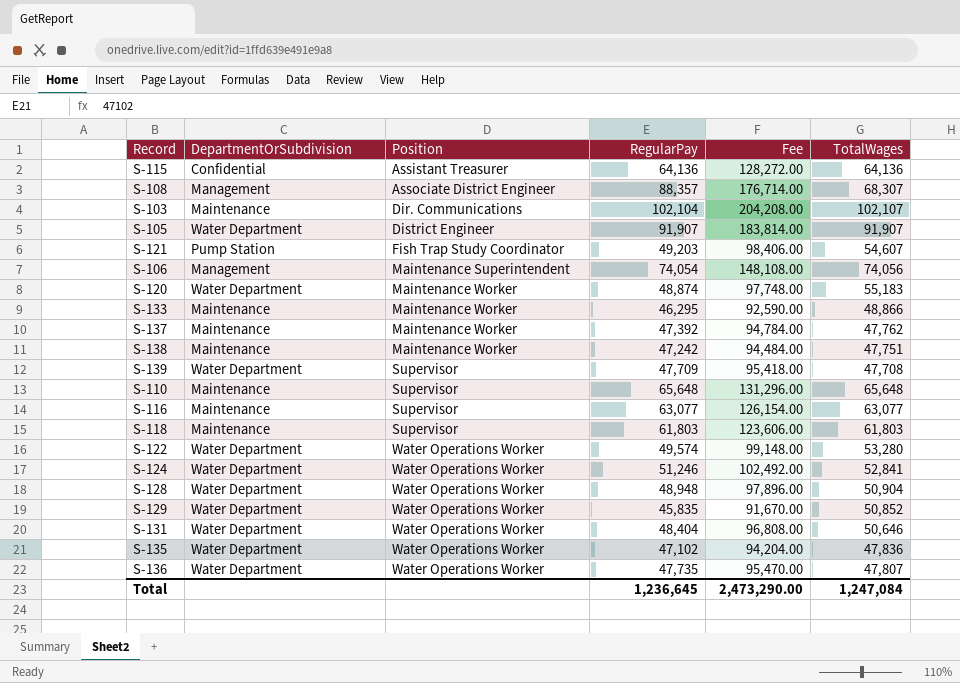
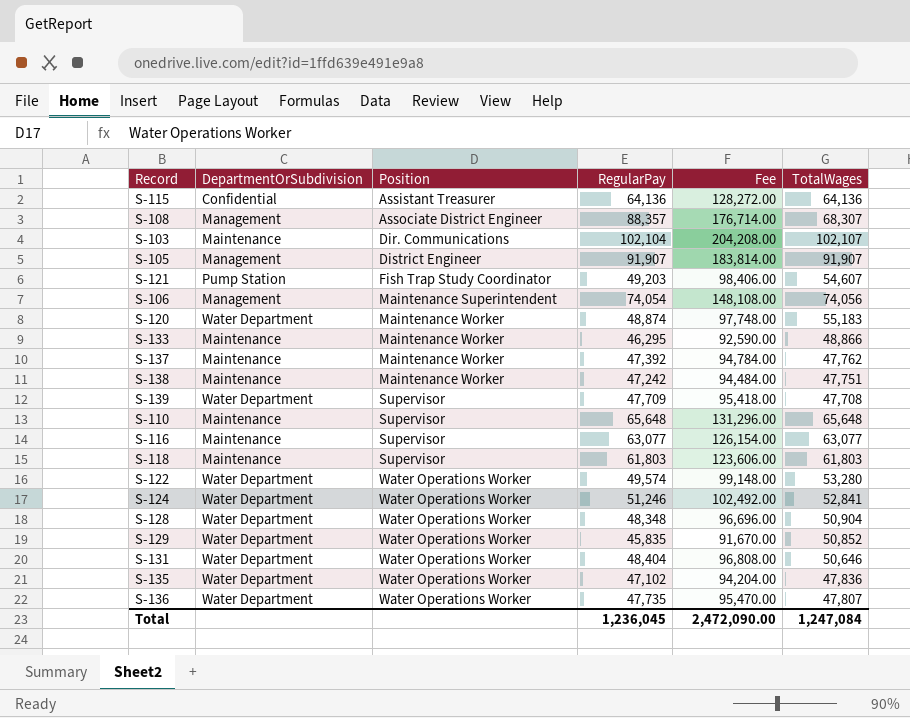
S-105 | DepartmentOrSubdivision: Water Department -> Management
S-128 | RegularPay: 48,948 -> 48,348
S-128 | Fee: 97,896.00 -> 96,696.00
Total | RegularPay: 1,236,645 -> 1,236,045
Total | Fee: 2,473,290.00 -> 2,472,090.00

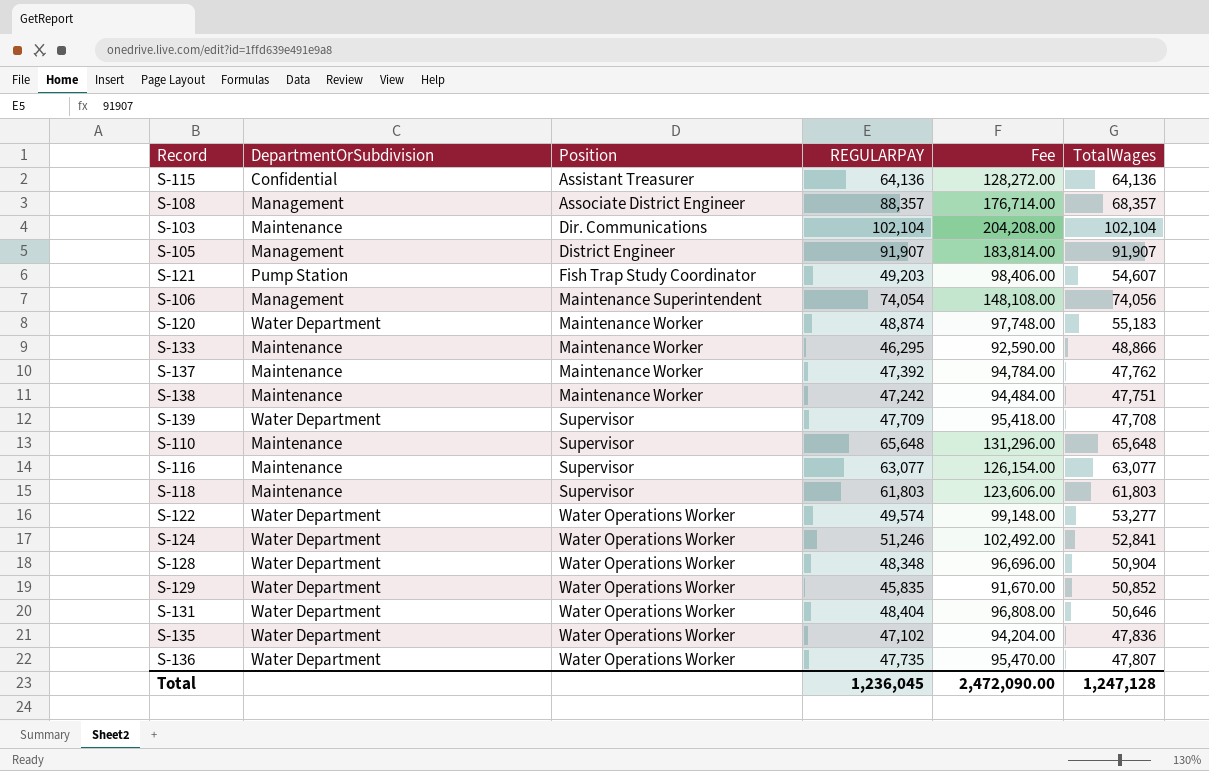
column name: RegularPay -> REGULARPAY
S-108 | TotalWages: 68,307 -> 68,357
S-103 | TotalWages: 102,107 -> 102,104
S-122 | TotalWages: 53,280 -> 53,277
Total | TotalWages: 1,247,084 -> 1,247,128

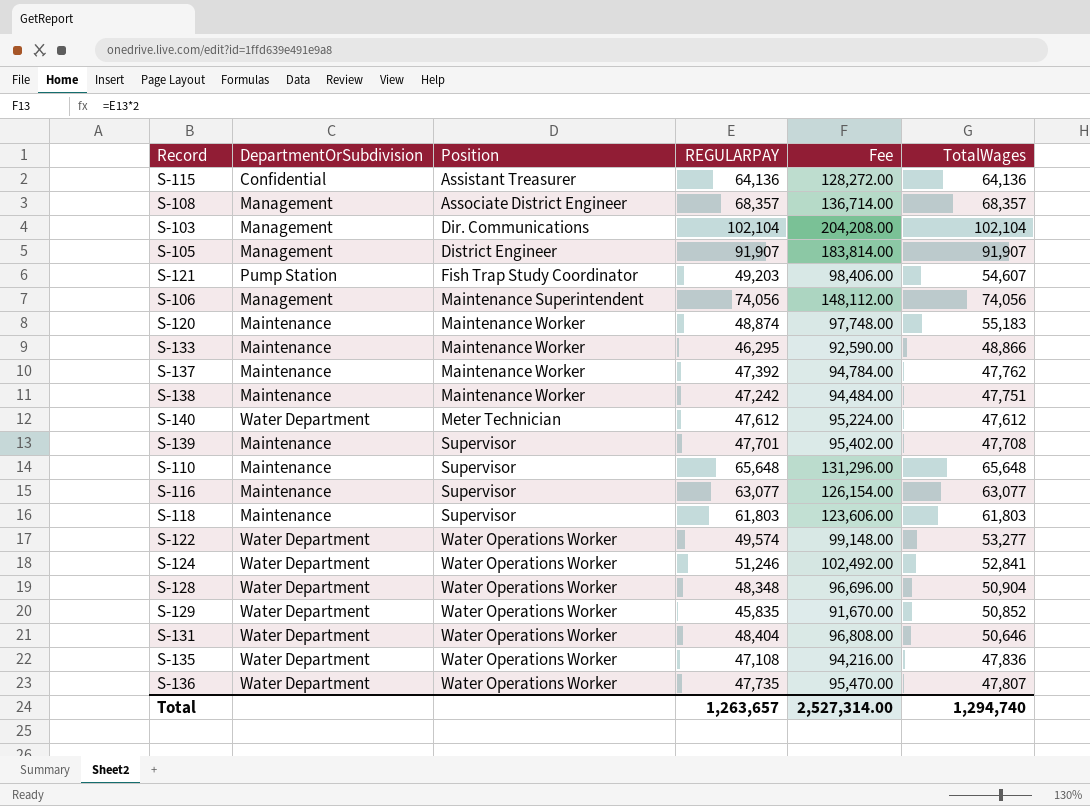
S-108 | REGULARPAY: 88,357 -> 68,357
S-108 | Fee: 176,714.00 -> 136,714.00
S-103 | DepartmentOrSubdivision: Maintenance -> Management
S-106 | REGULARPAY: 74,054 -> 74,056
S-106 | Fee: 148,108.00 -> 148,112.00
S-120 | DepartmentOrSubdivision: Water Department -> Maintenance
row S-140: none -> Water Department | Meter Technician | 47,612 | 95,224.00 | 47,612
S-139 | DepartmentOrSubdivision: Water Department -> Maintenance
S-139 | REGULARPAY: 47,709 -> 47,701
S-139 | Fee: 95,418.00 -> 95,402.00
S-135 | REGULARPAY: 47,102 -> 47,108
S-135 | Fee: 94,204.00 -> 94,216.00
Total | REGULARPAY: 1,236,045 -> 1,263,657
Total | Fee: 2,472,090.00 -> 2,527,314.00
Total | TotalWages: 1,247,128 -> 1,294,740

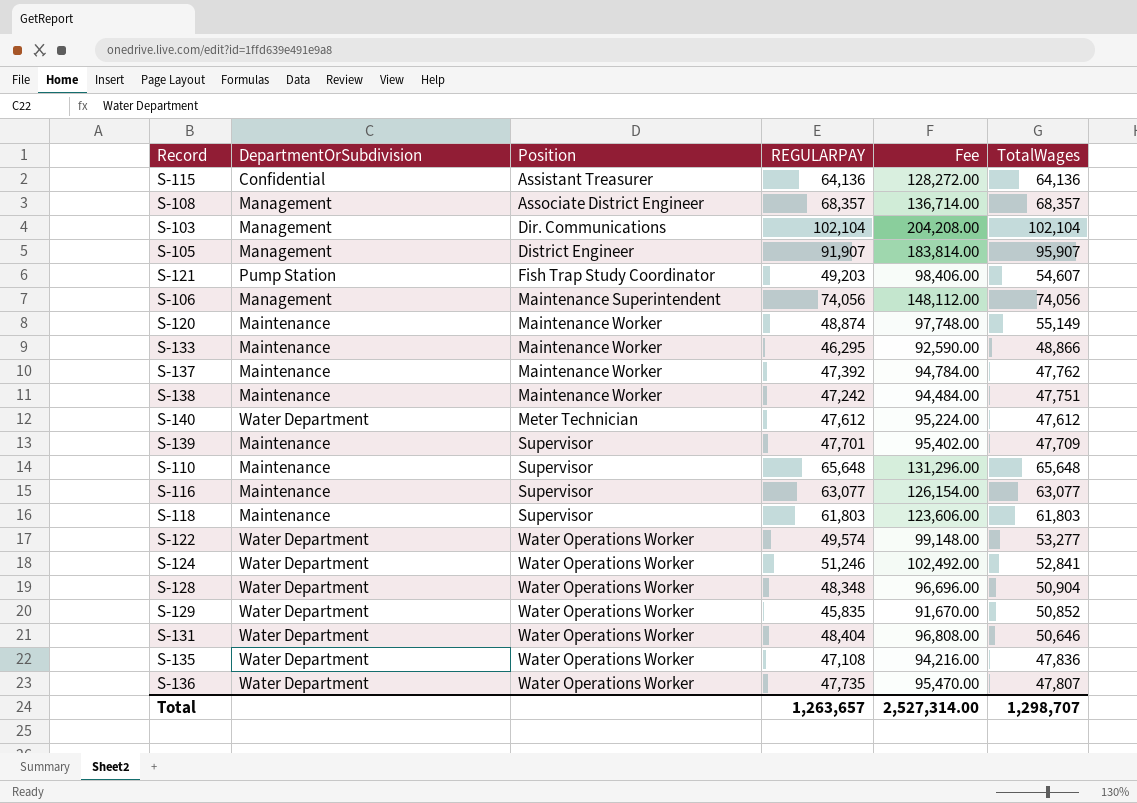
S-105 | TotalWages: 91,907 -> 95,907
S-120 | TotalWages: 55,183 -> 55,149
S-139 | TotalWages: 47,708 -> 47,709
Total | TotalWages: 1,294,740 -> 1,298,707

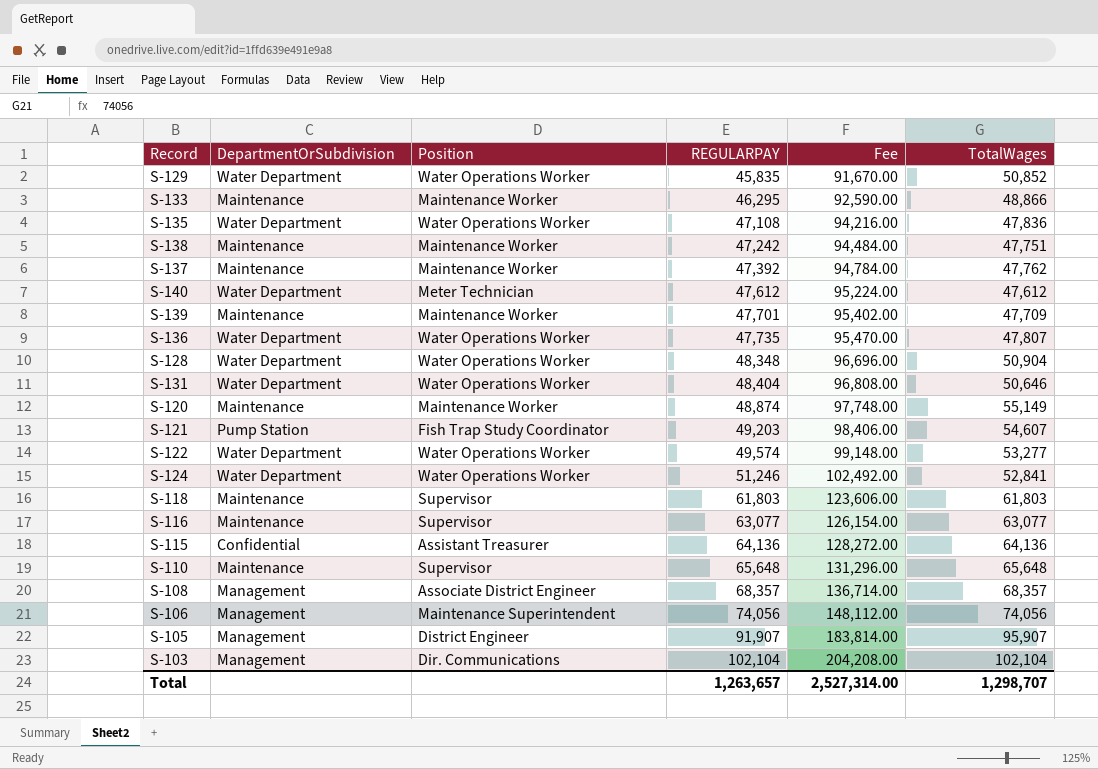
row order: Position ascending -> REGULARPAY ascending
S-139 | Position: Supervisor -> Maintenance Worker

